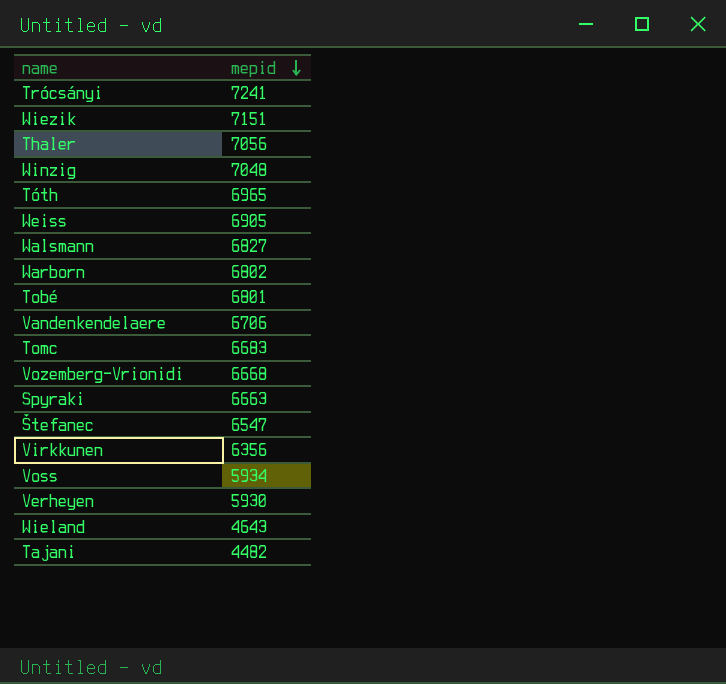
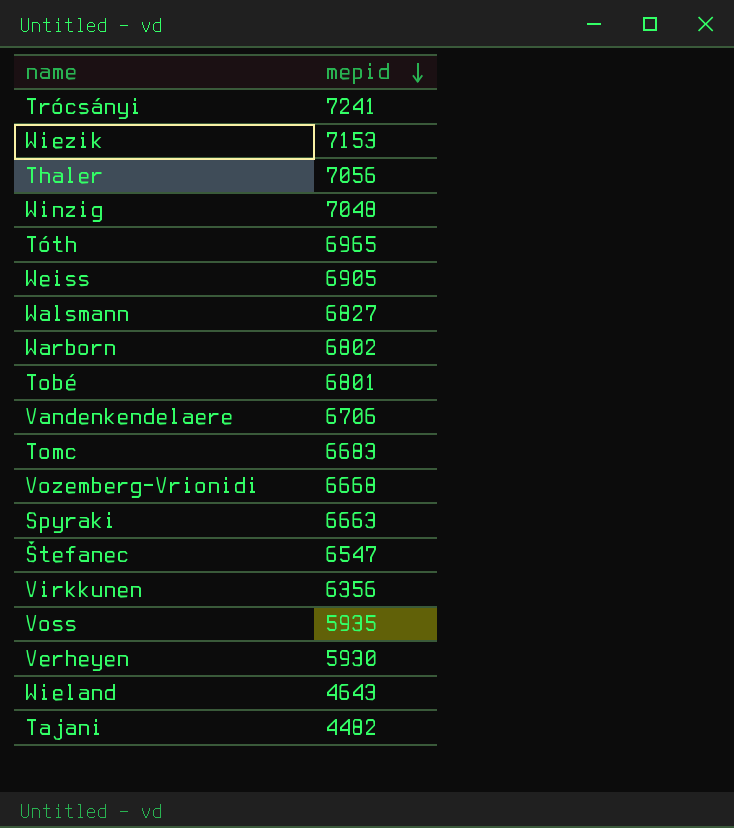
Wiezik | mepid: 7151 -> 7153
Voss | mepid: 5934 -> 5935

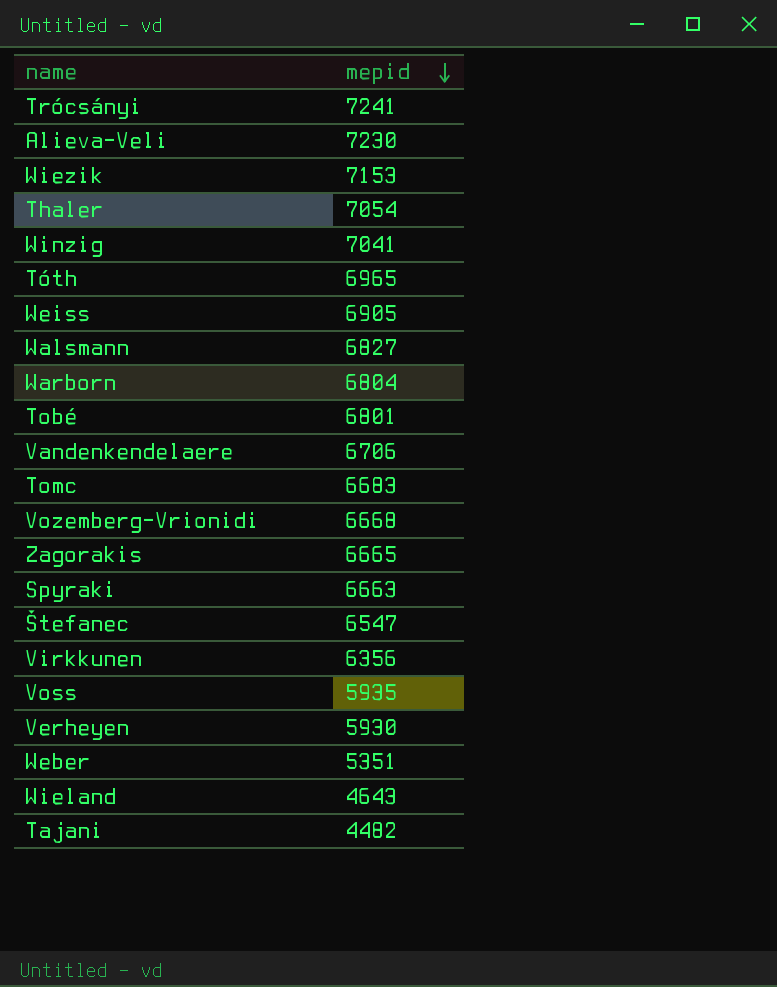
row Alieva-Veli: none -> 7230
Thaler | mepid: 7056 -> 7054
Winzig | mepid: 7048 -> 7041
Warborn | mepid: 6802 -> 6804
row Zagorakis: none -> 6665
row Weber: none -> 5351

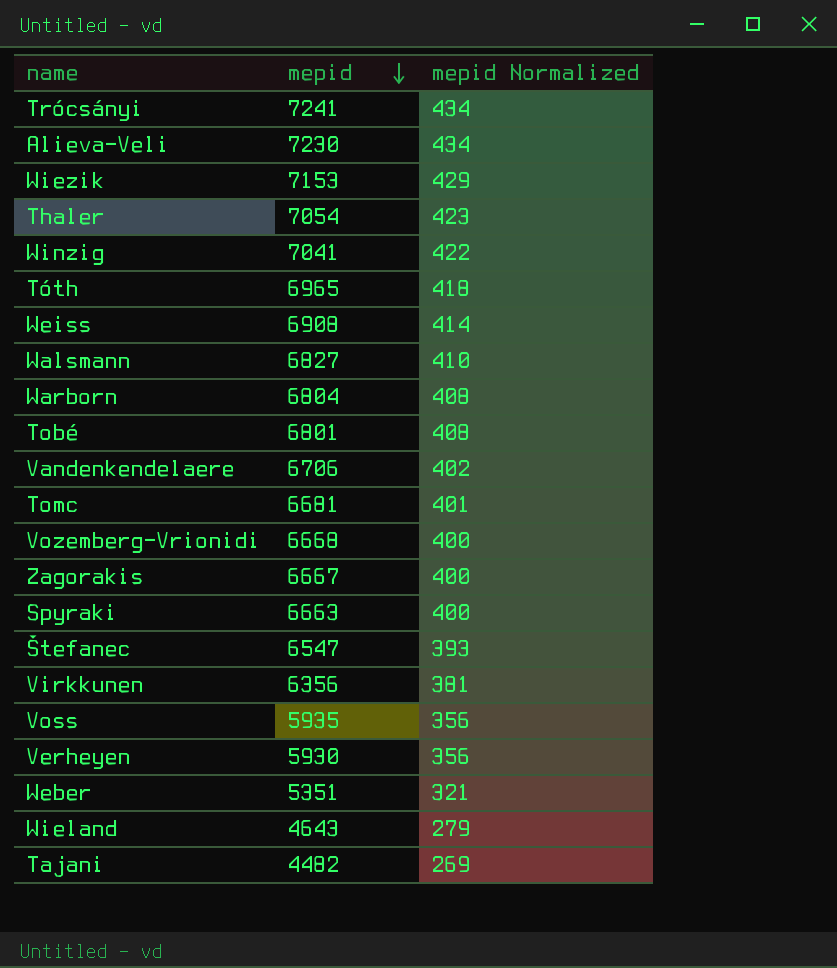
column mepid Normalized | formula: none -> [mepid] * 0.06
Weiss | mepid: 6905 -> 6908
Tomc | mepid: 6683 -> 6681
Zagorakis | mepid: 6665 -> 6667

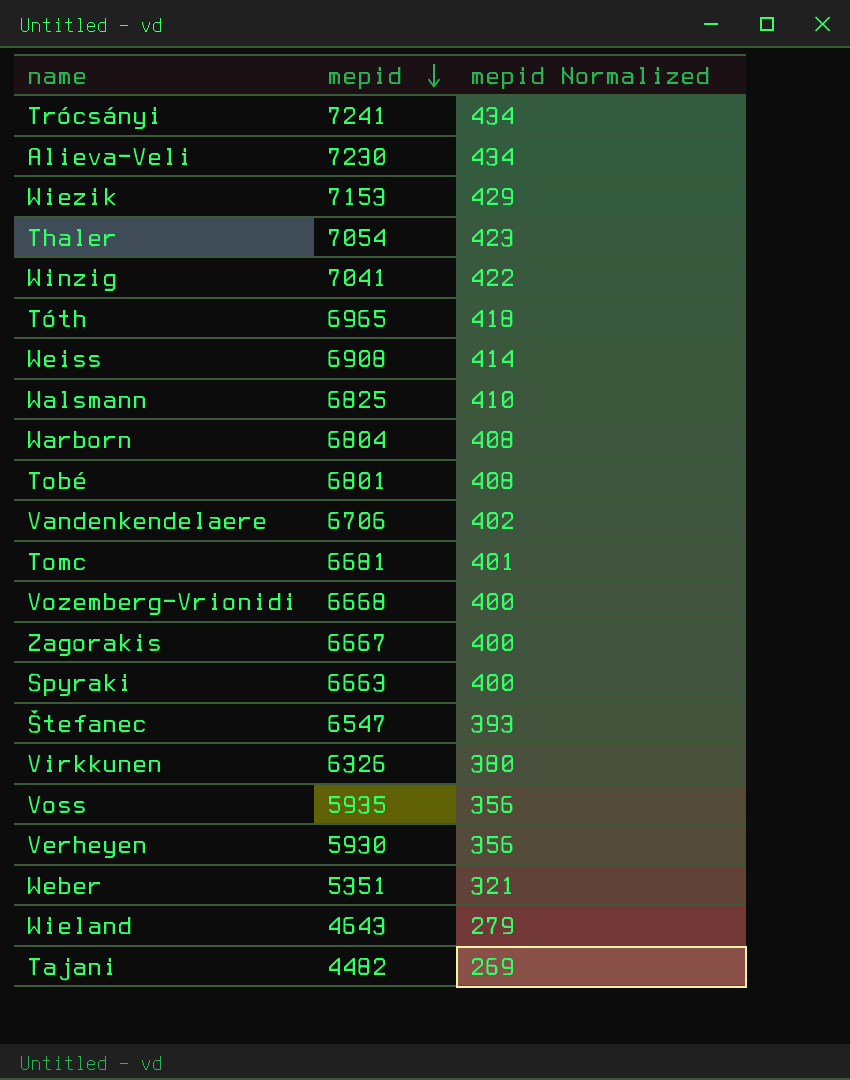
Walsmann | mepid: 6827 -> 6825
Virkkunen | mepid: 6356 -> 6326
Virkkunen | mepid Normalized: 381 -> 380

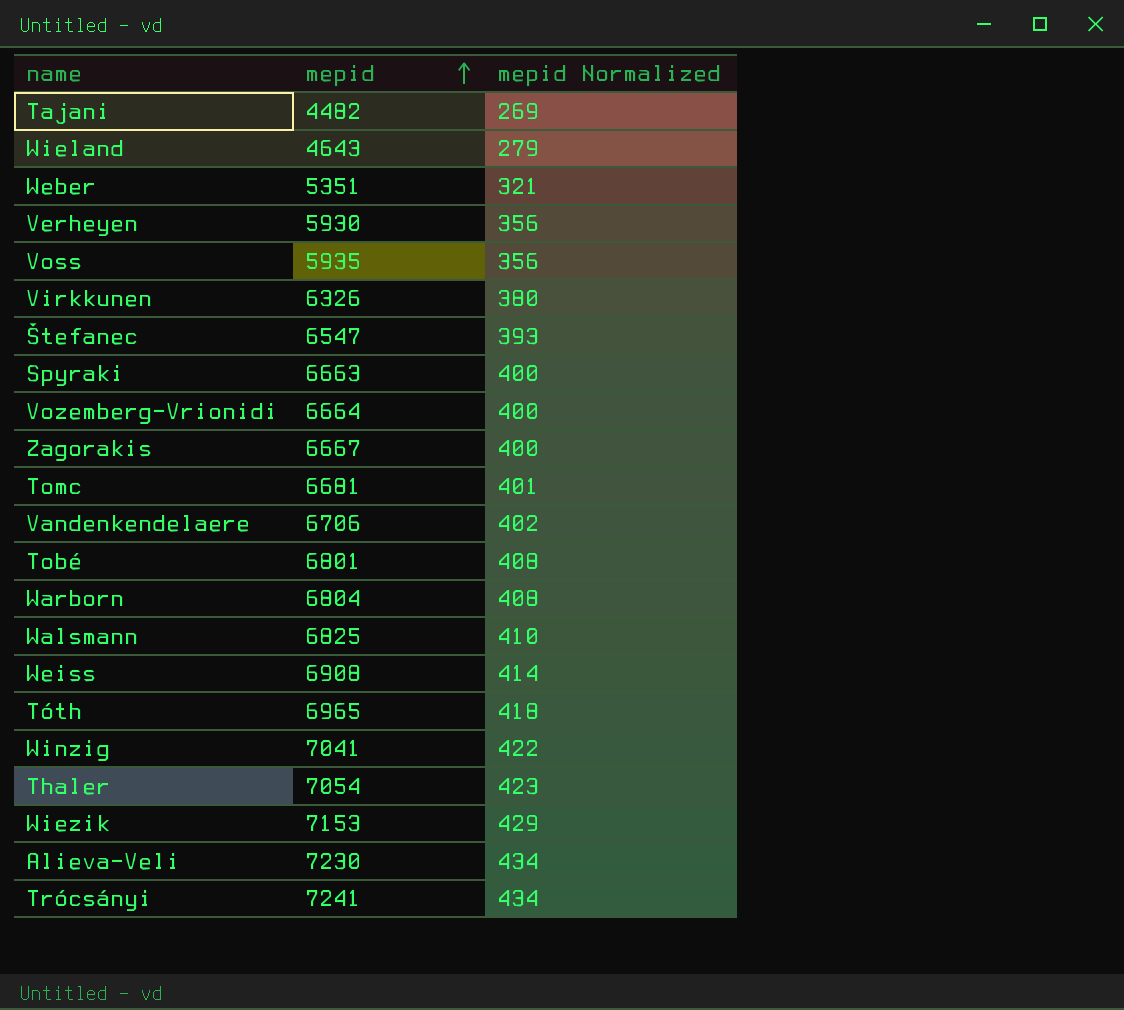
row order: mepid descending -> mepid ascending
Vozemberg-Vrionidi | mepid: 6668 -> 6664

